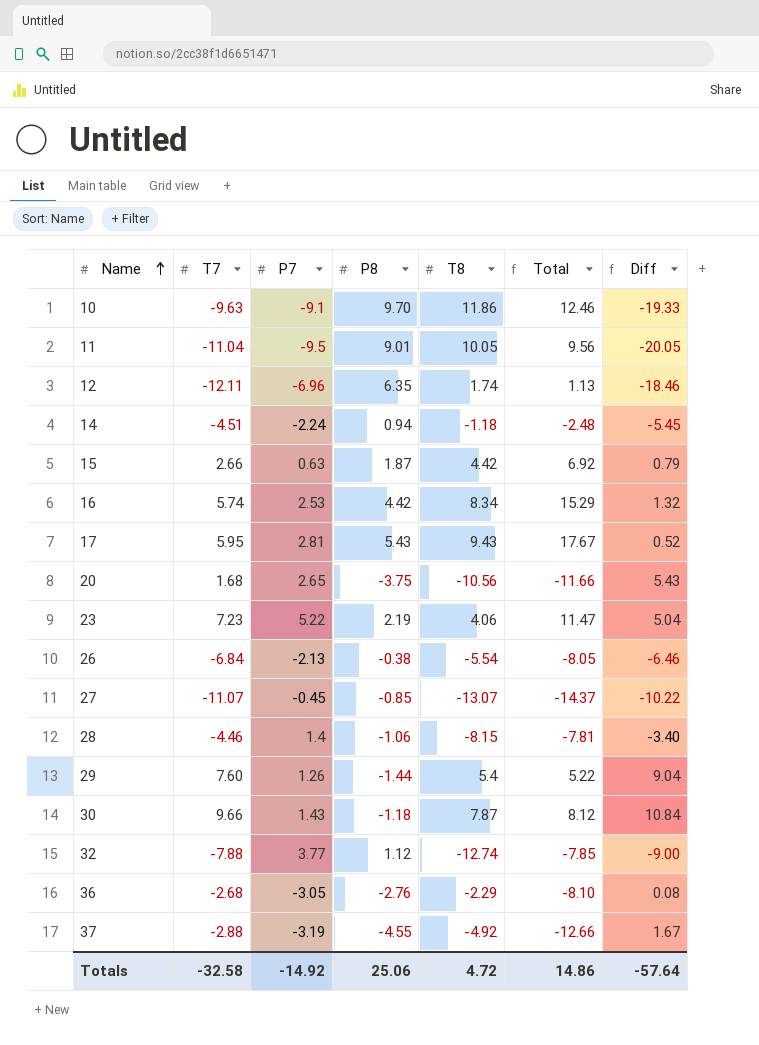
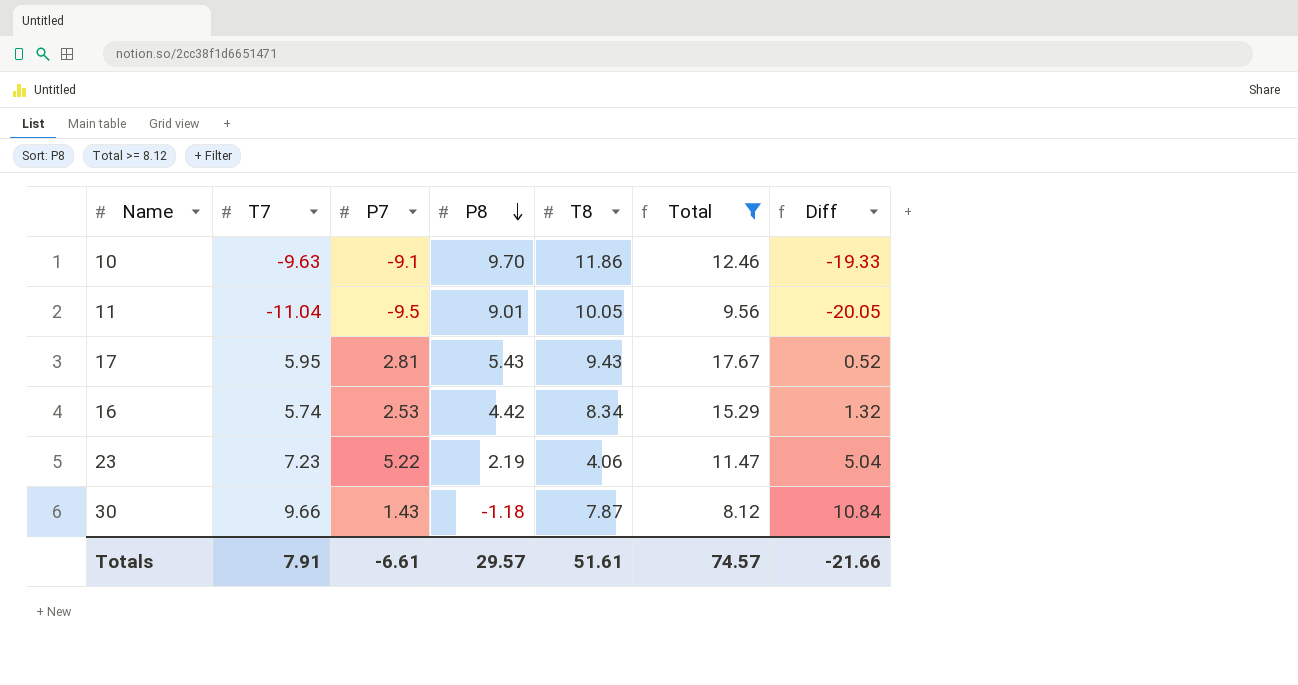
filter: none -> Total >= 8.12
row order: Name ascending -> P8 descending
Totals | T7: -32.58 -> 7.91
Totals | P7: -14.92 -> -6.61
Totals | P8: 25.06 -> 29.57
Totals | T8: 4.72 -> 51.61
Totals | Total: 14.86 -> 74.57
Totals | Diff: -57.64 -> -21.66

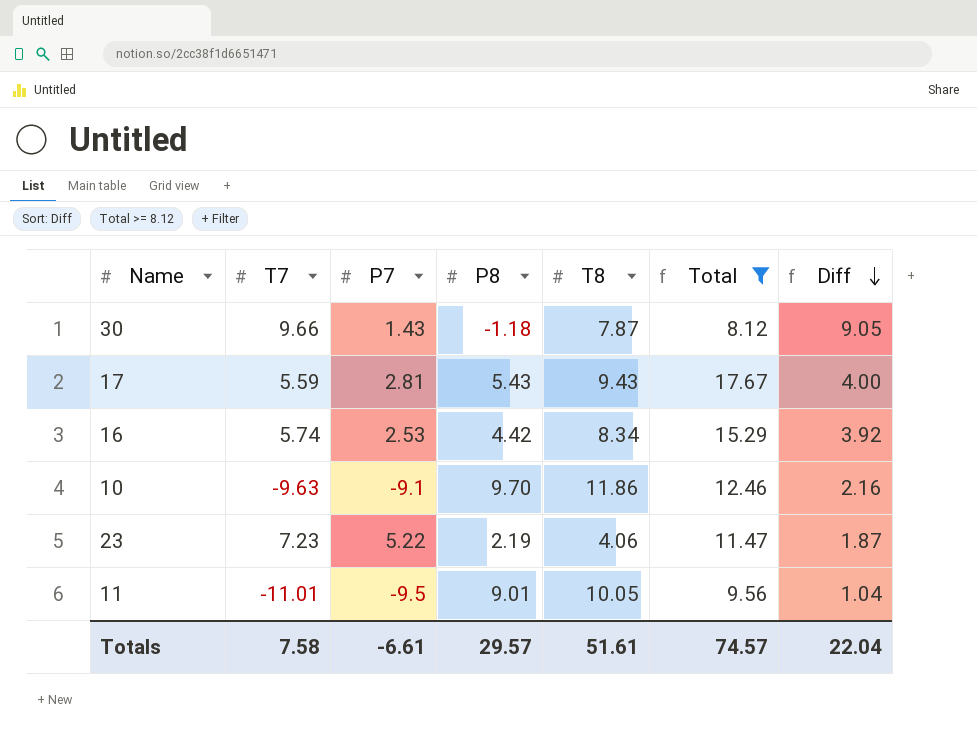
row order: P8 descending -> Diff descending
column Diff | formula: [T7] - [P8] -> [T8] - [P8]
17 | T7: 5.95 -> 5.59
11 | T7: -11.04 -> -11.01
Totals | T7: 7.91 -> 7.58
Totals | Diff: -21.66 -> 22.04

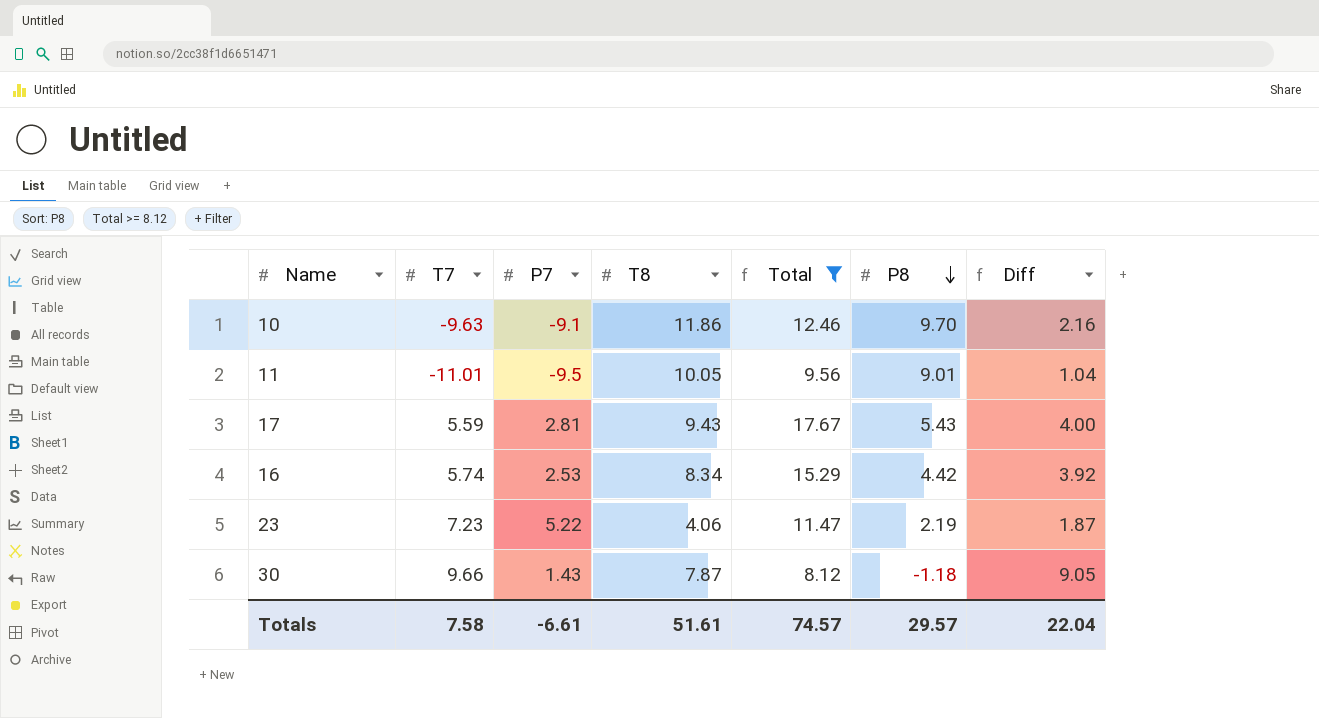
row order: Diff descending -> P8 descending
column P8 | position: 4 -> 6

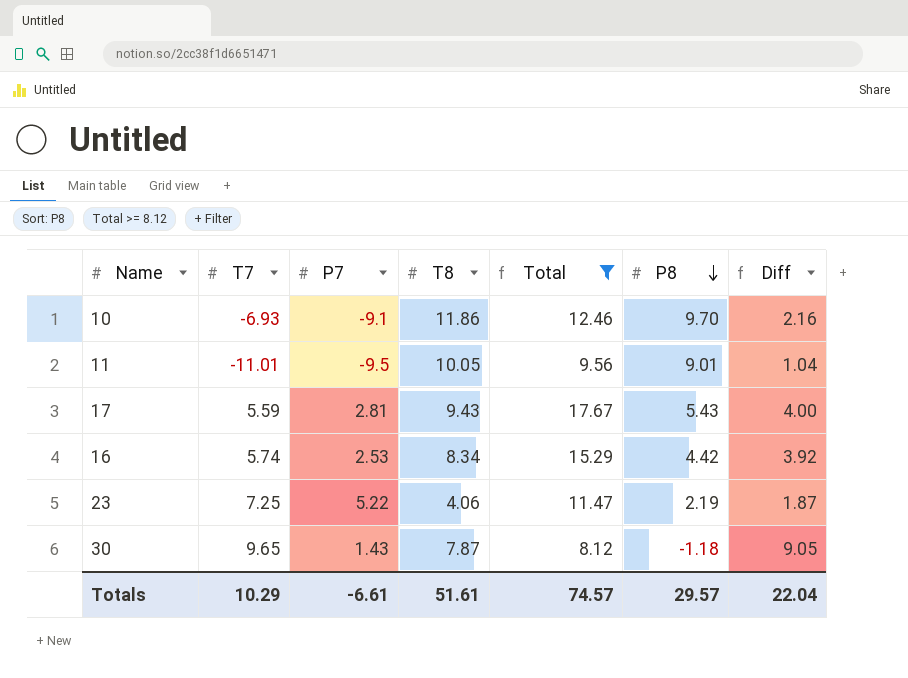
10 | T7: -9.63 -> -6.93
23 | T7: 7.23 -> 7.25
30 | T7: 9.66 -> 9.65
Totals | T7: 7.58 -> 10.29

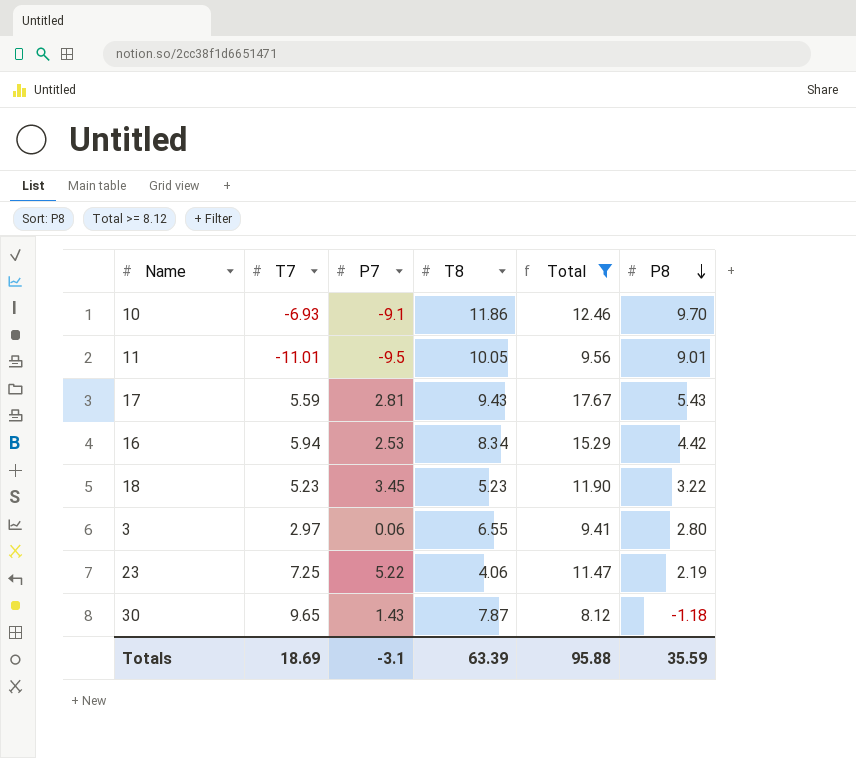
column Diff | formula: [T8] - [P8] -> none
16 | T7: 5.74 -> 5.94
row 18: none -> 5.23 | 3.45 | 5.23 | 11.90 | 3.22
row 3: none -> 2.97 | 0.06 | 6.55 | 9.41 | 2.80
Totals | T7: 10.29 -> 18.69
Totals | P7: -6.61 -> -3.1
Totals | T8: 51.61 -> 63.39
Totals | Total: 74.57 -> 95.88
Totals | P8: 29.57 -> 35.59

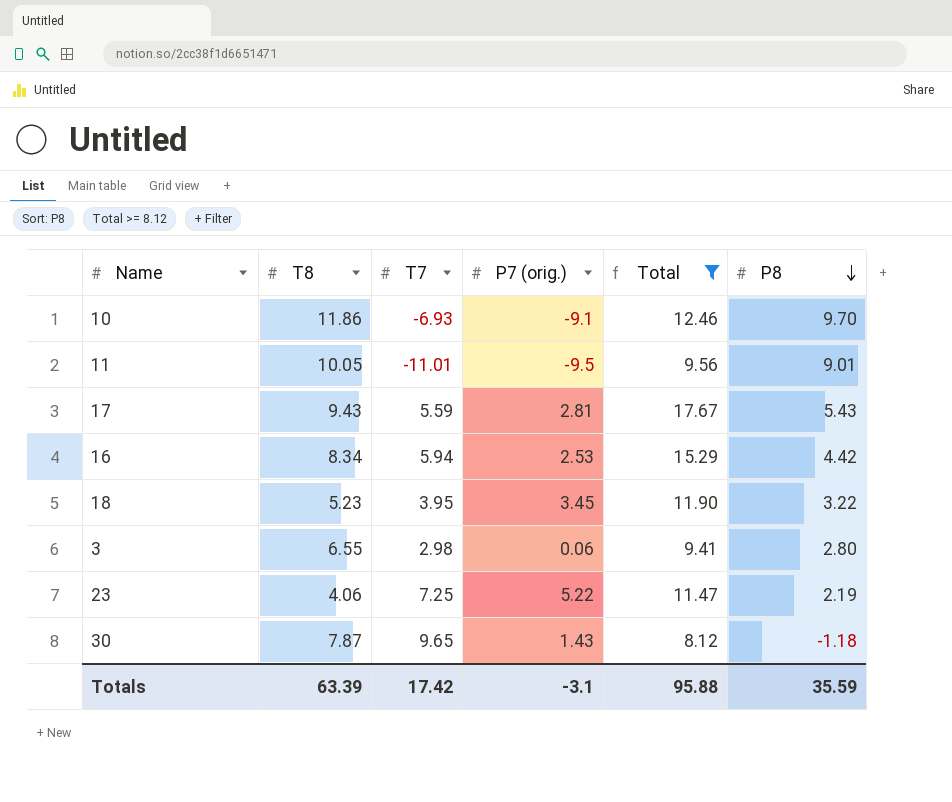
column T8 | position: 4 -> 2
column name: P7 -> P7 (orig.)
18 | T7: 5.23 -> 3.95
3 | T7: 2.97 -> 2.98
Totals | T7: 18.69 -> 17.42

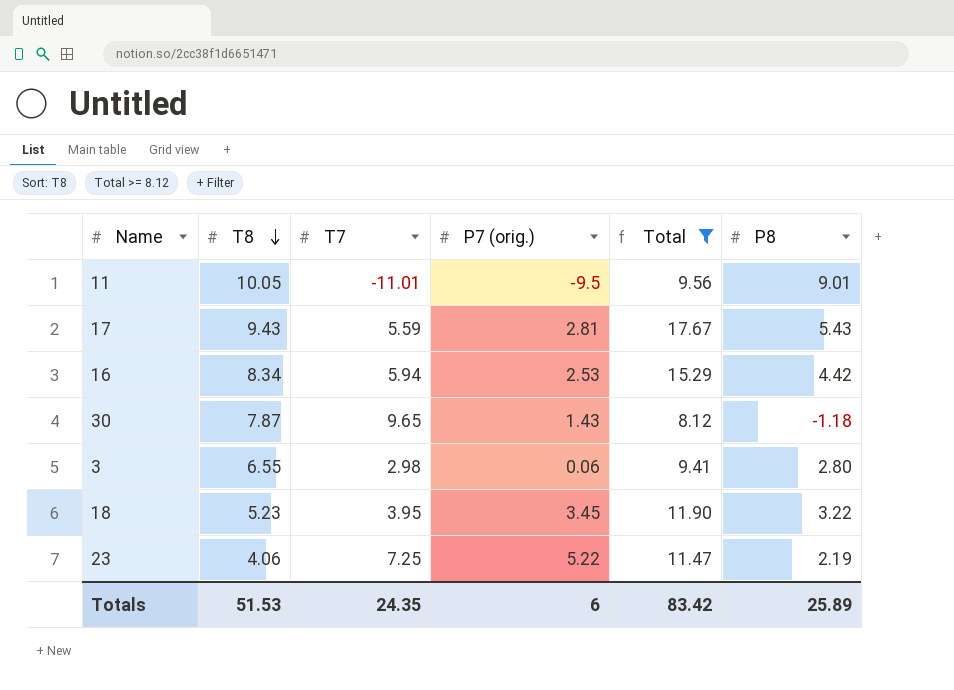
row order: P8 descending -> T8 descending
row 10: 11.86 | -6.93 | -9.1 | 12.46 | 9.70 -> none
Totals | T8: 63.39 -> 51.53
Totals | T7: 17.42 -> 24.35
Totals | P7 (orig.): -3.1 -> 6
Totals | Total: 95.88 -> 83.42
Totals | P8: 35.59 -> 25.89

